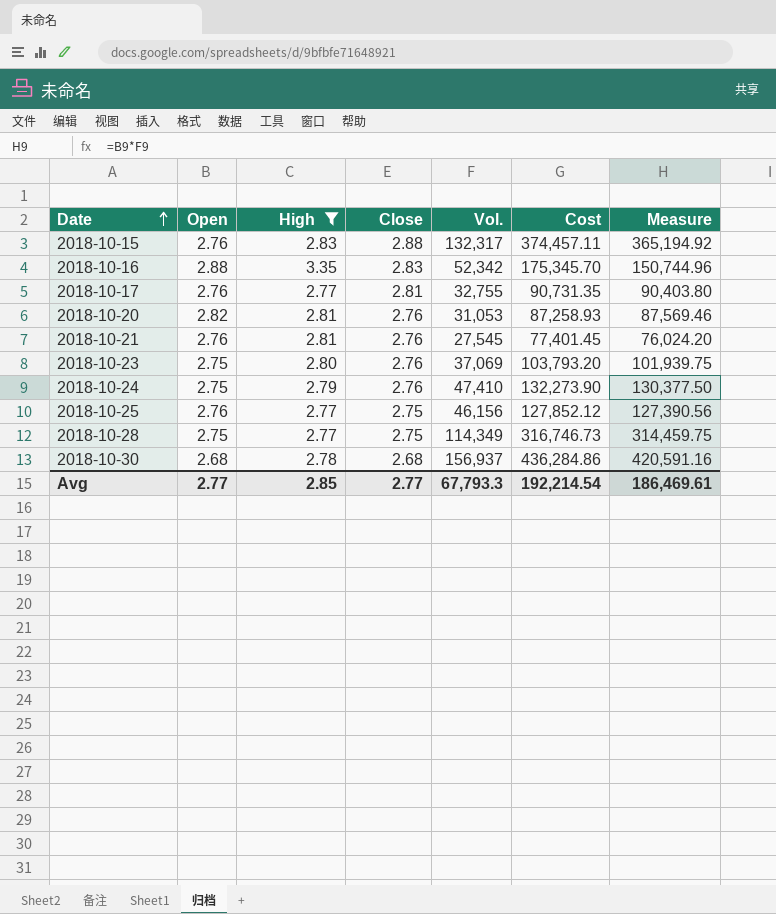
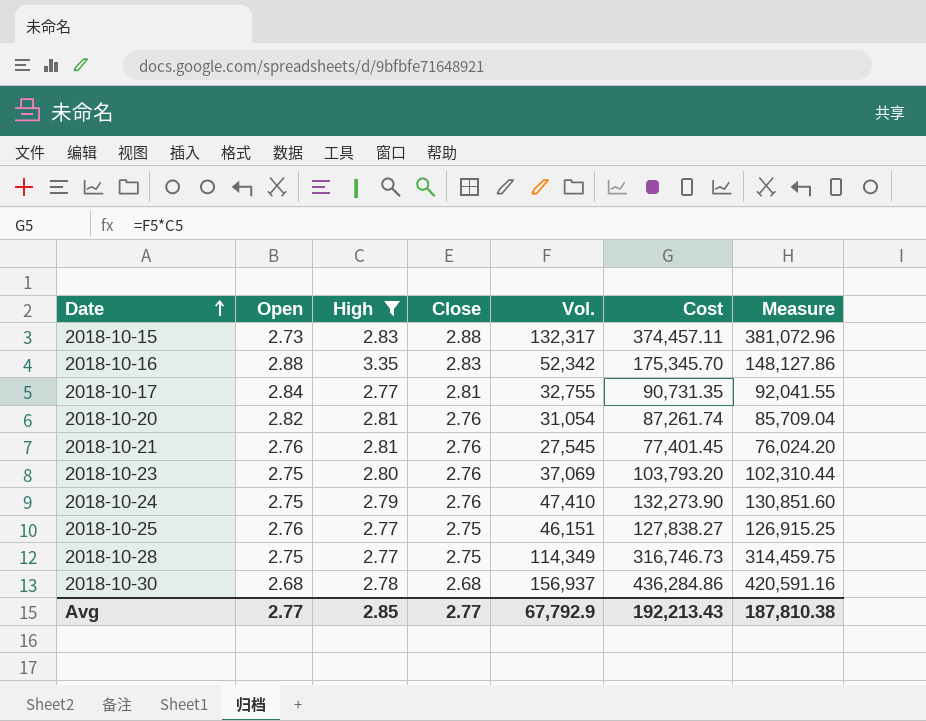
column Measure | formula: [Open] * [Vol.] -> [Close] * [Vol.]
2018-10-15 | Open: 2.76 -> 2.73
2018-10-17 | Open: 2.76 -> 2.84
2018-10-20 | Vol.: 31,053 -> 31,054
2018-10-20 | Cost: 87,258.93 -> 87,261.74
2018-10-25 | Vol.: 46,156 -> 46,151
2018-10-25 | Cost: 127,852.12 -> 127,838.27
Avg | Vol.: 67,793.3 -> 67,792.9
Avg | Cost: 192,214.54 -> 192,213.43
Avg | Measure: 186,469.61 -> 187,810.38

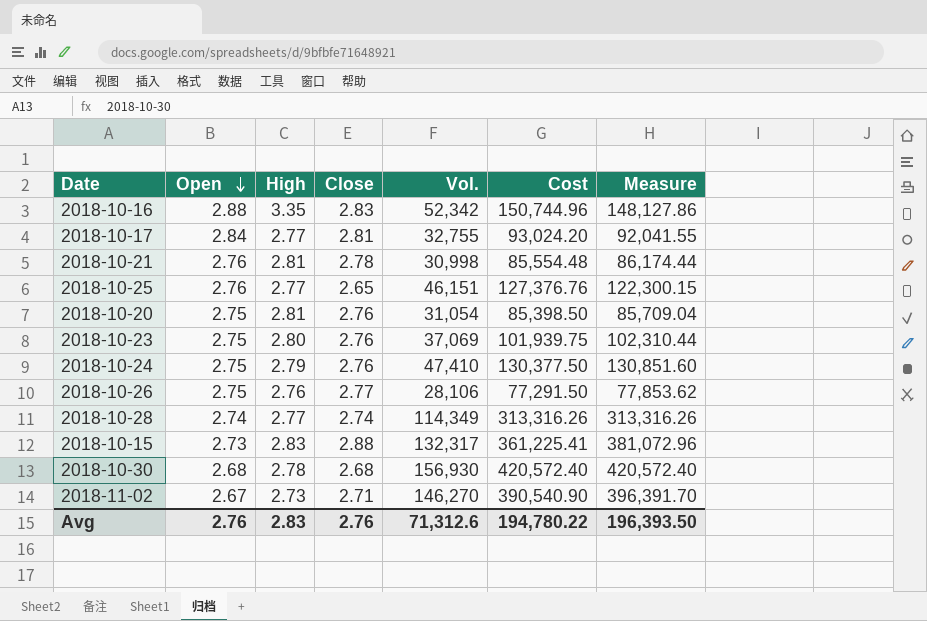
filter: High >= 2.77 -> none
row order: Date ascending -> Open descending
column Cost | formula: [High] * [Vol.] -> [Open] * [Vol.]
2018-10-21 | Close: 2.76 -> 2.78
2018-10-21 | Vol.: 27,545 -> 30,998
2018-10-21 | Measure: 76,024.20 -> 86,174.44
2018-10-25 | Close: 2.75 -> 2.65
2018-10-25 | Measure: 126,915.25 -> 122,300.15
2018-10-20 | Open: 2.82 -> 2.75
2018-10-28 | Open: 2.75 -> 2.74
2018-10-28 | Close: 2.75 -> 2.74
2018-10-28 | Measure: 314,459.75 -> 313,316.26
2018-10-30 | Vol.: 156,937 -> 156,930
2018-10-30 | Measure: 420,591.16 -> 420,572.40
Avg | Open: 2.77 -> 2.76
Avg | High: 2.85 -> 2.83
Avg | Close: 2.77 -> 2.76
Avg | Vol.: 67,792.9 -> 71,312.6
Avg | Cost: 192,213.43 -> 194,780.22
Avg | Measure: 187,810.38 -> 196,393.50

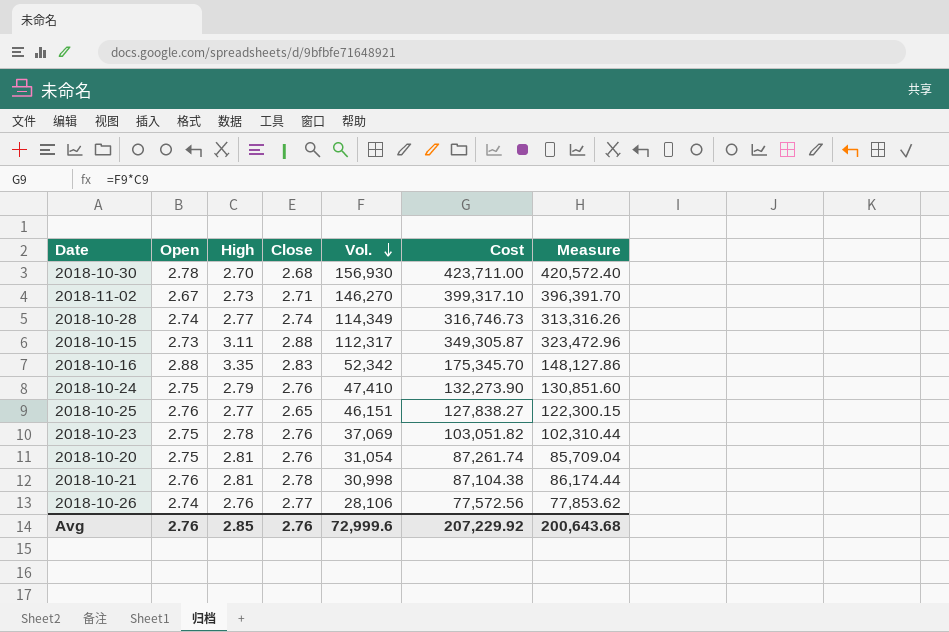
row order: Open descending -> Vol. descending
column Cost | formula: [Open] * [Vol.] -> [High] * [Vol.]
row 2018-10-17: 2.84 | 2.77 | 2.81 | 32,755 | 93,024.20 | 92,041.55 -> none
2018-10-30 | Open: 2.68 -> 2.78
2018-10-30 | High: 2.78 -> 2.70
2018-10-15 | High: 2.83 -> 3.11
2018-10-15 | Vol.: 132,317 -> 112,317
2018-10-15 | Measure: 381,072.96 -> 323,472.96
2018-10-23 | High: 2.80 -> 2.78
2018-10-26 | Open: 2.75 -> 2.74
Avg | High: 2.83 -> 2.85
Avg | Vol.: 71,312.6 -> 72,999.6
Avg | Cost: 194,780.22 -> 207,229.92
Avg | Measure: 196,393.50 -> 200,643.68

